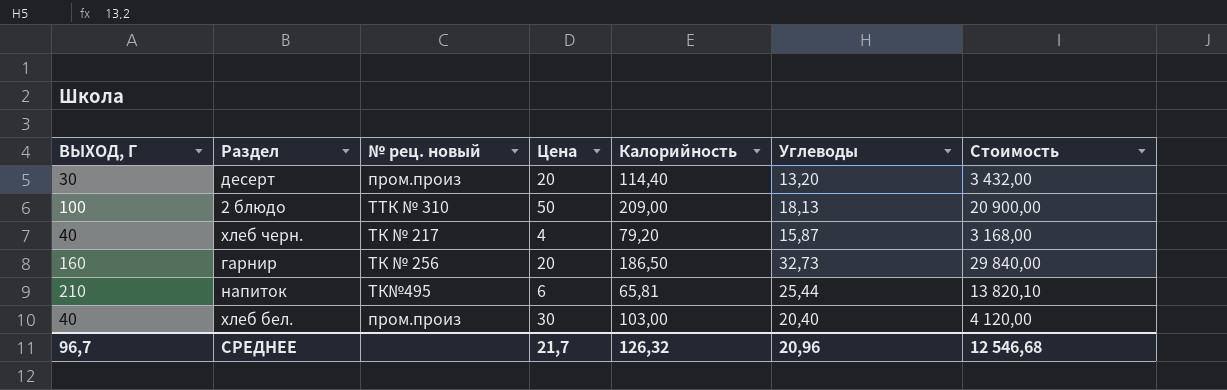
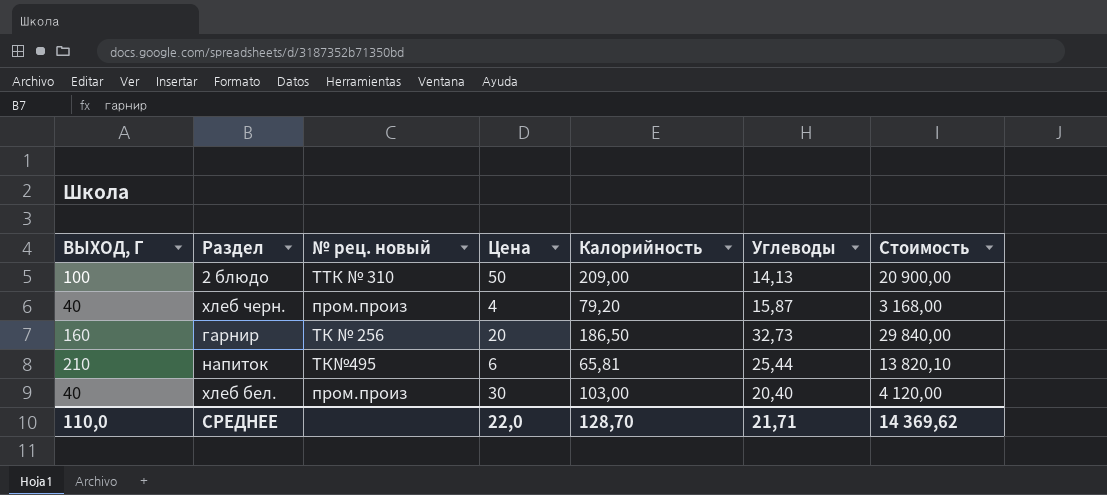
row десерт: 30 | пром.произ | 20 | 114,40 | 13,20 | 3 432,00 -> none
2 блюдо | Углеводы: 18,13 -> 14,13
хлеб черн. | № рец. новый: ТК № 217 -> пром.произ
СРЕДНЕЕ | ВЫХОД, Г: 96,7 -> 110,0
СРЕДНЕЕ | Цена: 21,7 -> 22,0
СРЕДНЕЕ | Калорийность: 126,32 -> 128,70
СРЕДНЕЕ | Углеводы: 20,96 -> 21,71
СРЕДНЕЕ | Стоимость: 12 546,68 -> 14 369,62

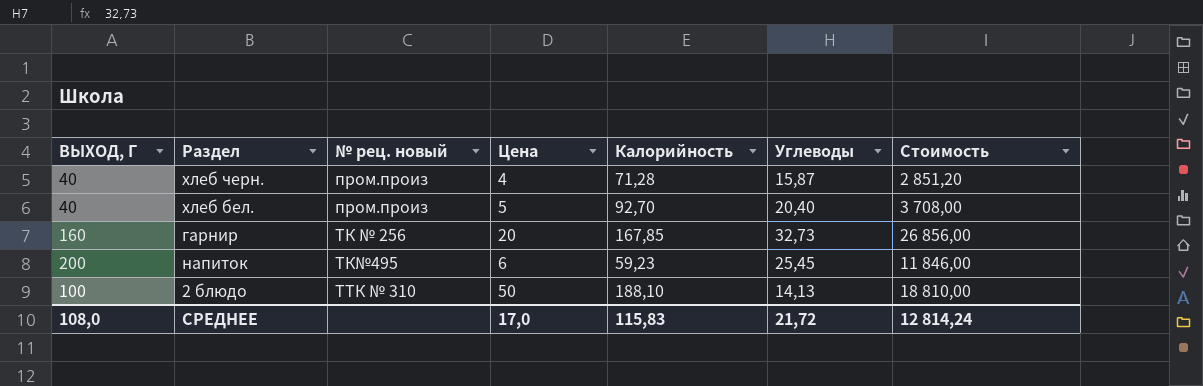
row order: none -> № рец. новый ascending
хлеб черн. | Калорийность: 79,20 -> 71,28
хлеб черн. | Стоимость: 3 168,00 -> 2 851,20
хлеб бел. | Цена: 30 -> 5
хлеб бел. | Калорийность: 103,00 -> 92,70
хлеб бел. | Стоимость: 4 120,00 -> 3 708,00
гарнир | Калорийность: 186,50 -> 167,85
гарнир | Стоимость: 29 840,00 -> 26 856,00
напиток | ВЫХОД, Г: 210 -> 200
напиток | Калорийность: 65,81 -> 59,23
напиток | Углеводы: 25,44 -> 25,45
напиток | Стоимость: 13 820,10 -> 11 846,00
2 блюдо | Калорийность: 209,00 -> 188,10
2 блюдо | Стоимость: 20 900,00 -> 18 810,00
СРЕДНЕЕ | ВЫХОД, Г: 110,0 -> 108,0
СРЕДНЕЕ | Цена: 22,0 -> 17,0
СРЕДНЕЕ | Калорийность: 128,70 -> 115,83
СРЕДНЕЕ | Углеводы: 21,71 -> 21,72
СРЕДНЕЕ | Стоимость: 14 369,62 -> 12 814,24

